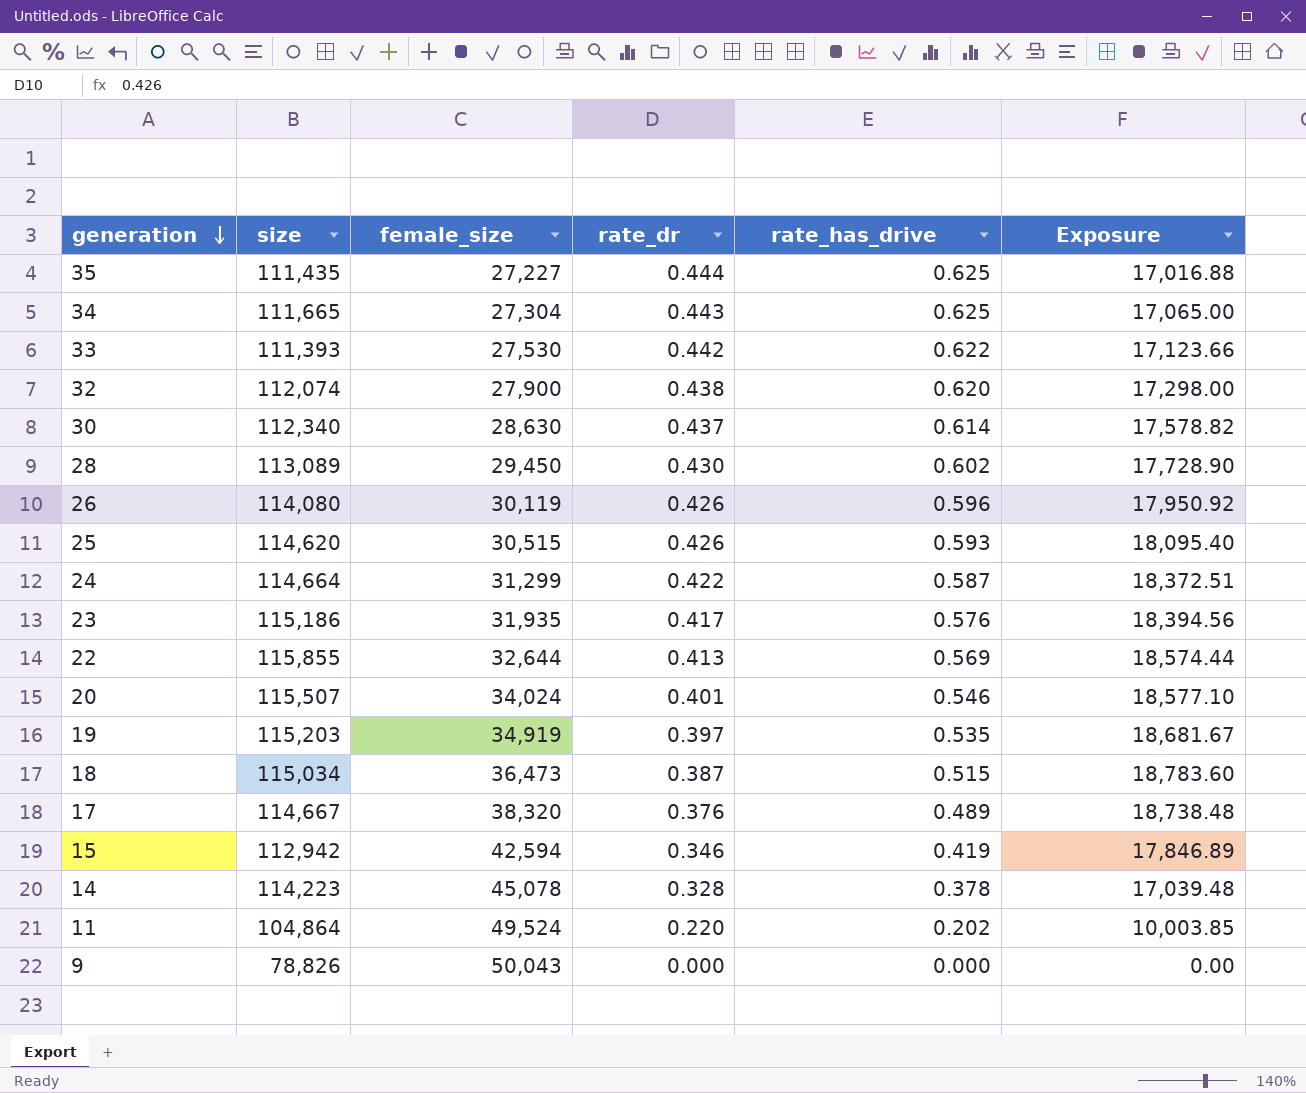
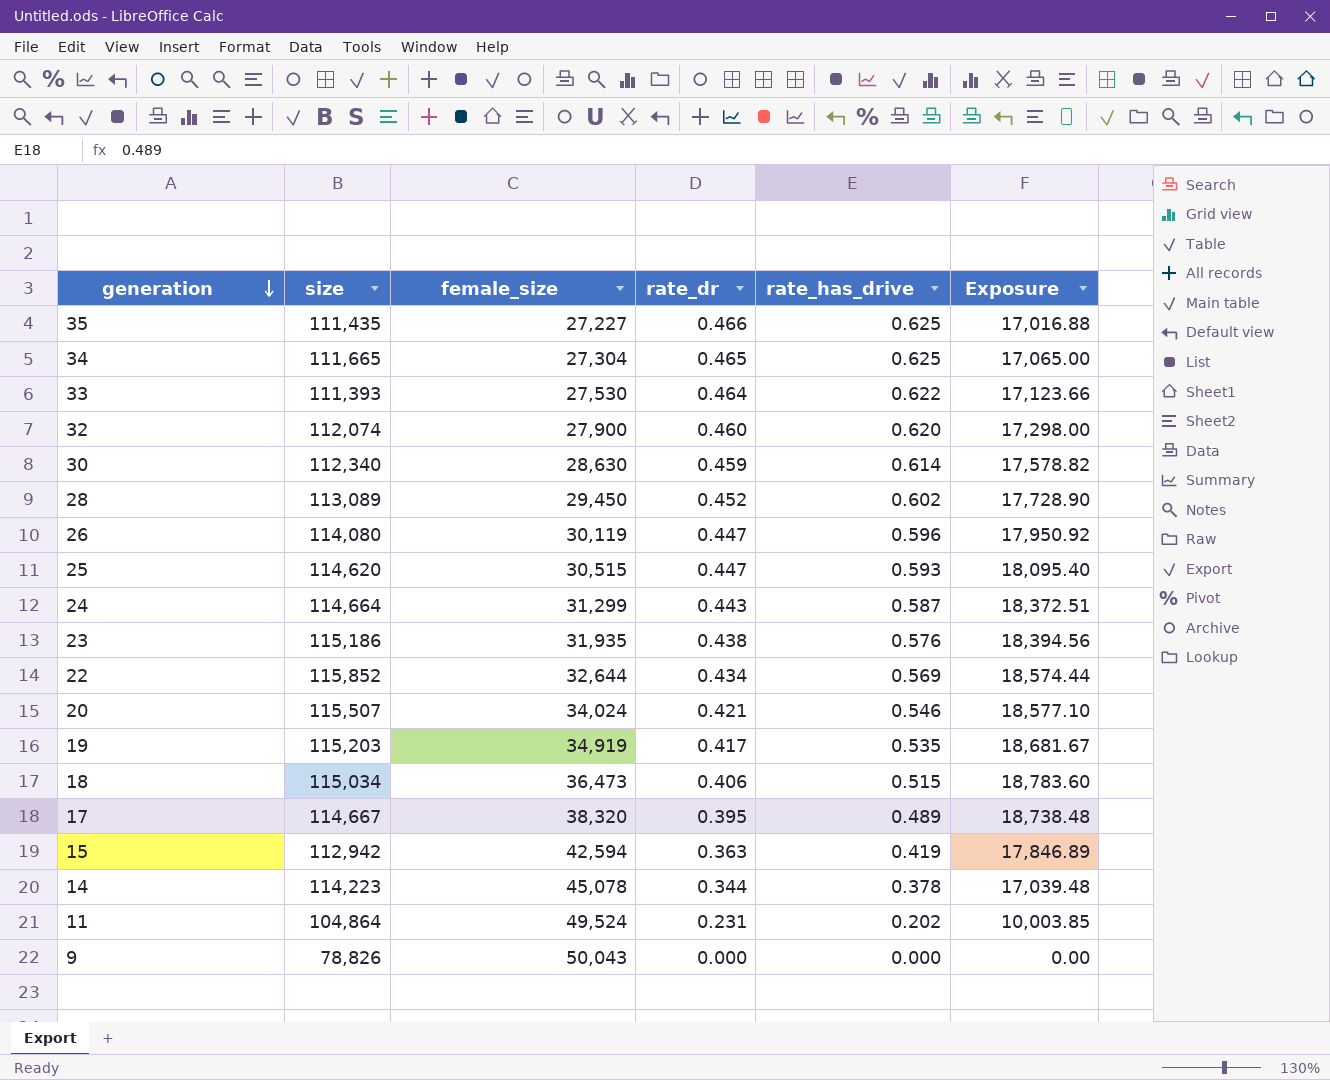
35 | rate_dr: 0.444 -> 0.466
34 | rate_dr: 0.443 -> 0.465
33 | rate_dr: 0.442 -> 0.464
32 | rate_dr: 0.438 -> 0.460
30 | rate_dr: 0.437 -> 0.459
28 | rate_dr: 0.430 -> 0.452
26 | rate_dr: 0.426 -> 0.447
25 | rate_dr: 0.426 -> 0.447
24 | rate_dr: 0.422 -> 0.443
23 | rate_dr: 0.417 -> 0.438
22 | size: 115,855 -> 115,852
22 | rate_dr: 0.413 -> 0.434
20 | rate_dr: 0.401 -> 0.421
19 | rate_dr: 0.397 -> 0.417
18 | rate_dr: 0.387 -> 0.406
17 | rate_dr: 0.376 -> 0.395
15 | rate_dr: 0.346 -> 0.363
14 | rate_dr: 0.328 -> 0.344
11 | rate_dr: 0.220 -> 0.231

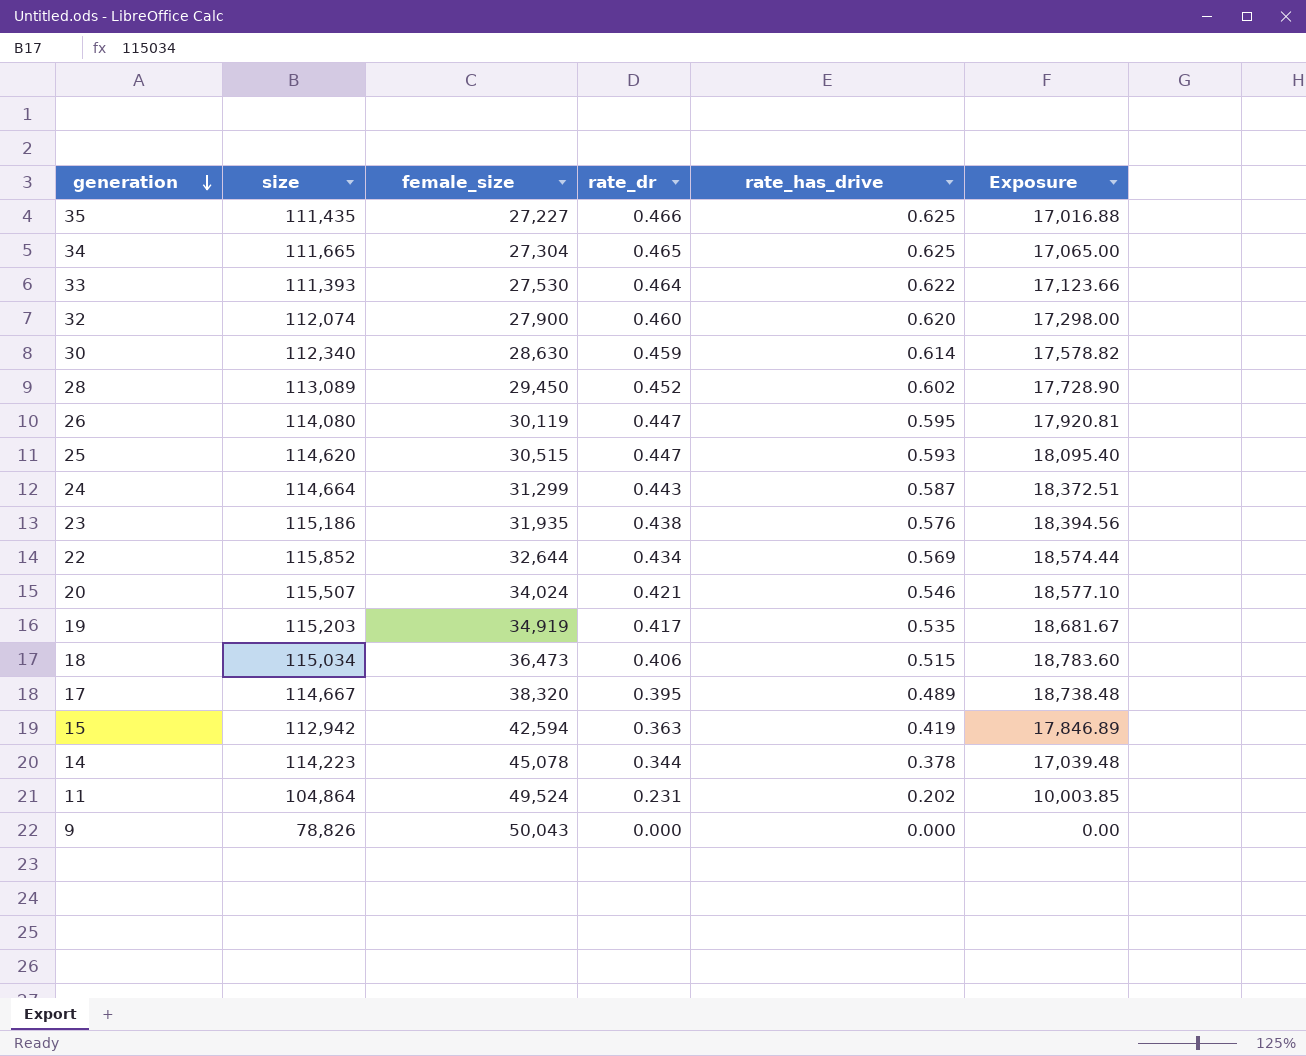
26 | rate_has_drive: 0.596 -> 0.595
26 | Exposure: 17,950.92 -> 17,920.81

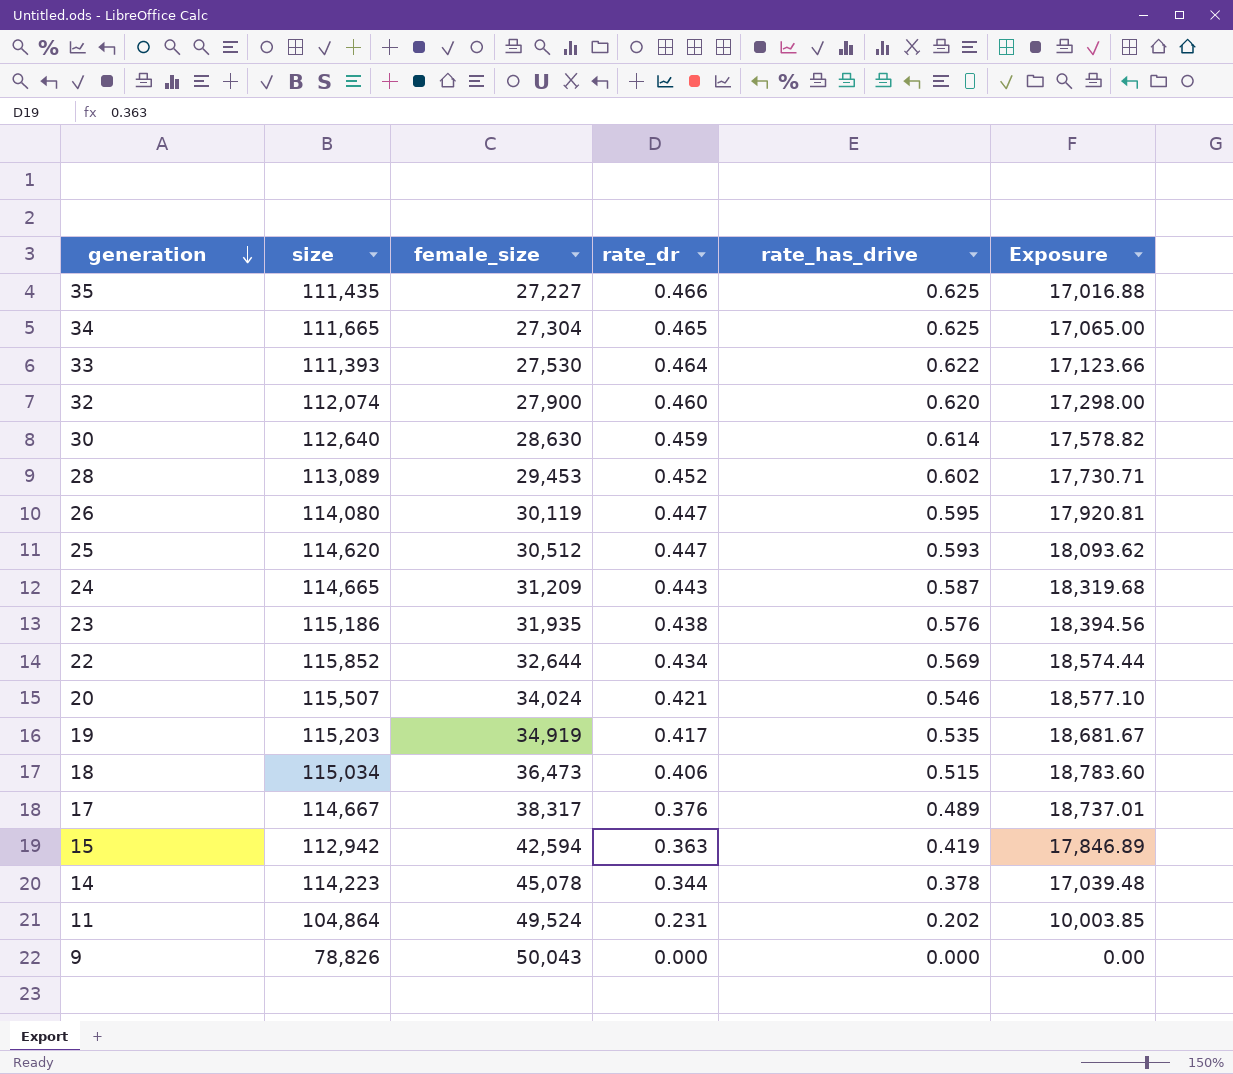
30 | size: 112,340 -> 112,640
28 | female_size: 29,450 -> 29,453
28 | Exposure: 17,728.90 -> 17,730.71
25 | female_size: 30,515 -> 30,512
25 | Exposure: 18,095.40 -> 18,093.62
24 | size: 114,664 -> 114,665
24 | female_size: 31,299 -> 31,209
24 | Exposure: 18,372.51 -> 18,319.68
17 | female_size: 38,320 -> 38,317
17 | rate_dr: 0.395 -> 0.376
17 | Exposure: 18,738.48 -> 18,737.01

